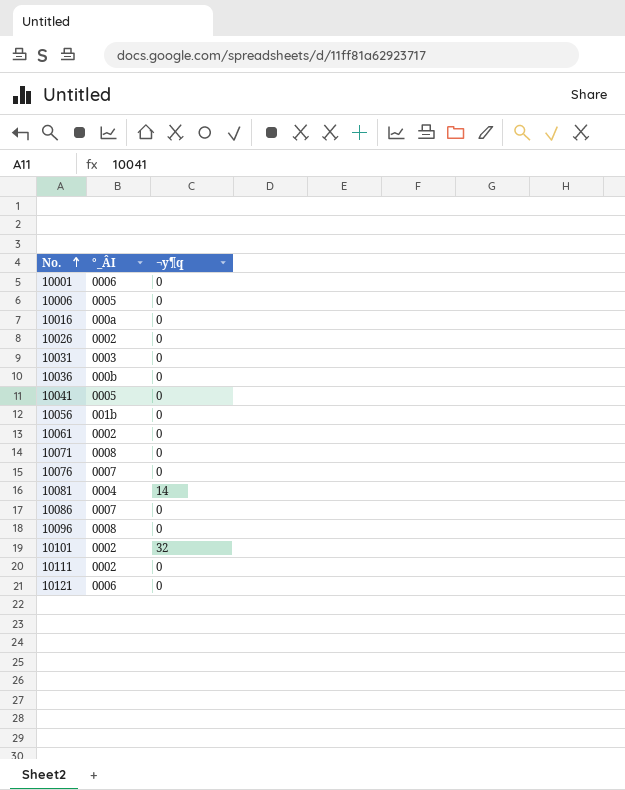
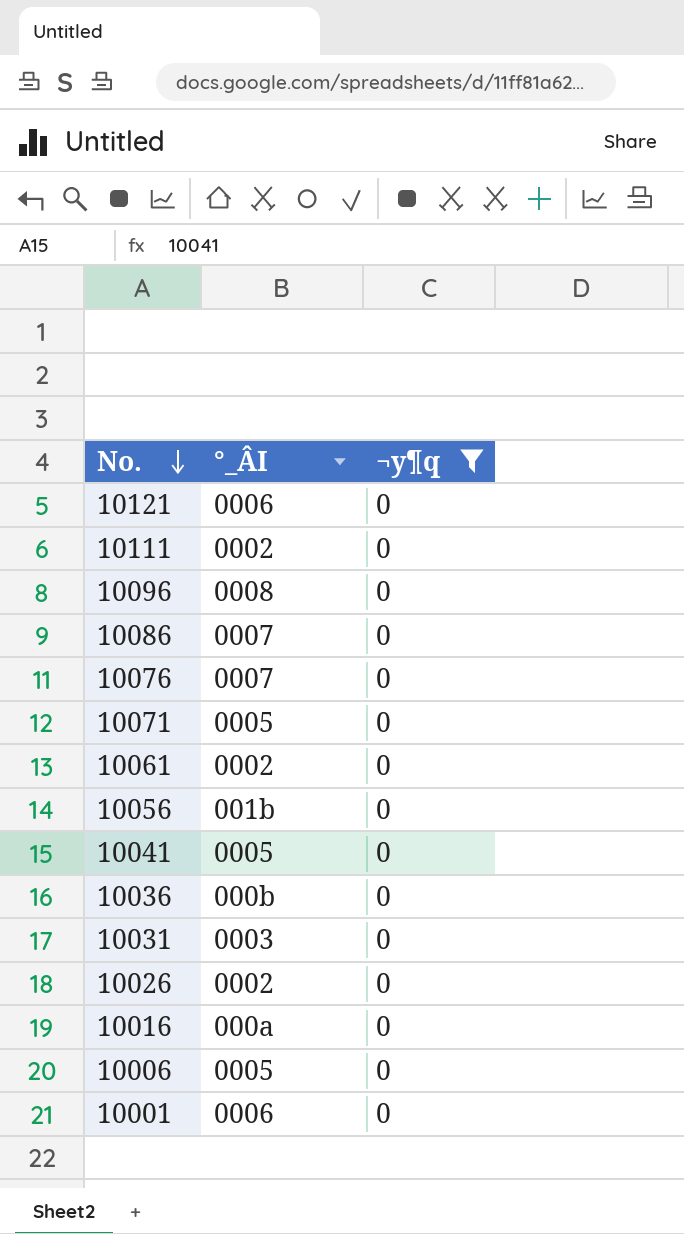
filter: none -> ¬y¶q = 0
row order: No. ascending -> No. descending
10071 | °_ÂI: 0008 -> 0005

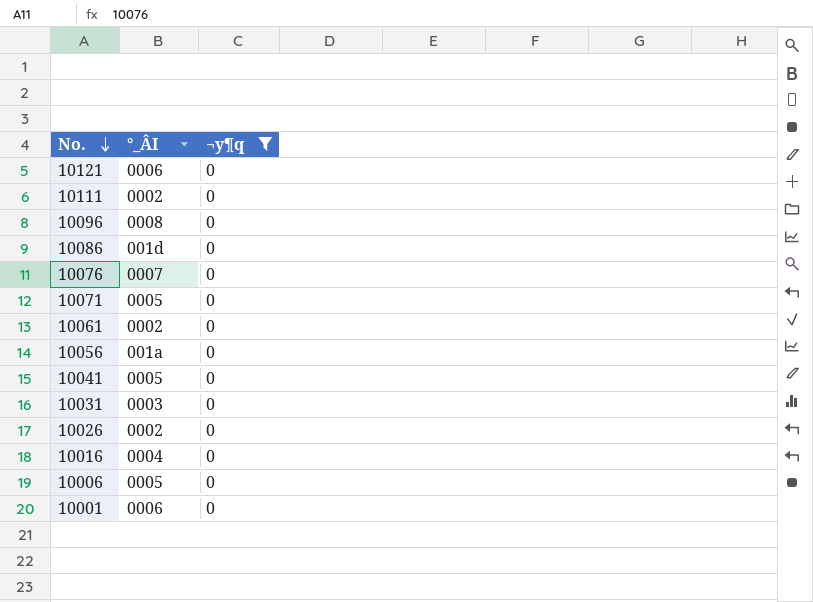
row 10036: 000b | 0 -> none
10086 | °_ÂI: 0007 -> 001d
10056 | °_ÂI: 001b -> 001a
10016 | °_ÂI: 000a -> 0004

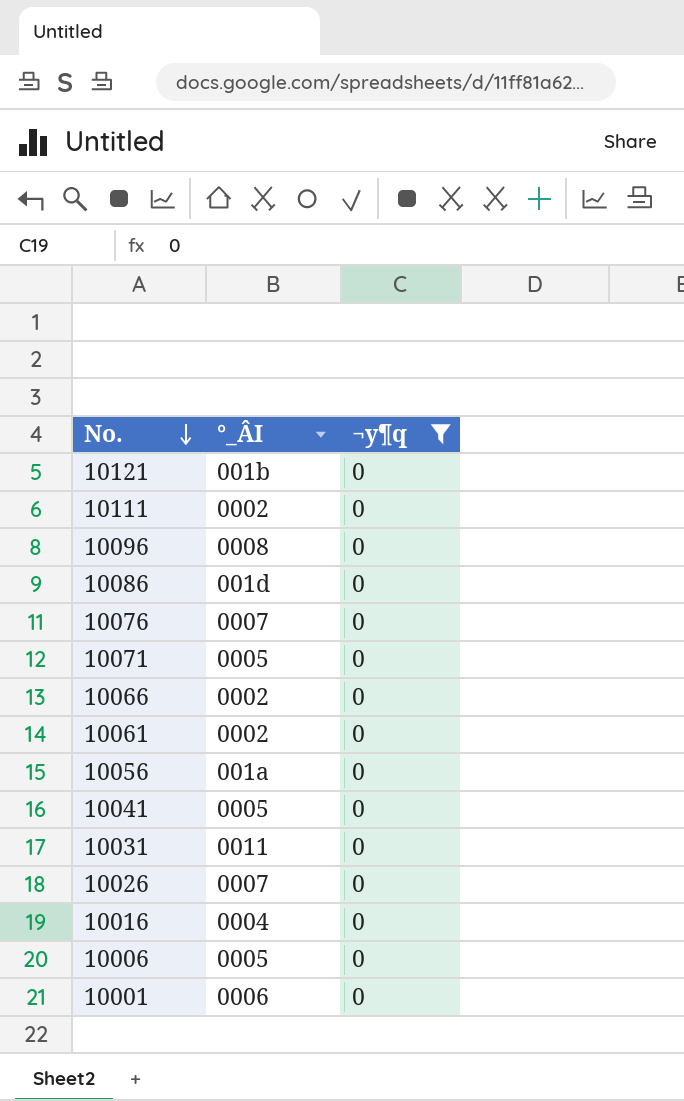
10121 | °_ÂI: 0006 -> 001b
row 10066: none -> 0002 | 0
10031 | °_ÂI: 0003 -> 0011
10026 | °_ÂI: 0002 -> 0007

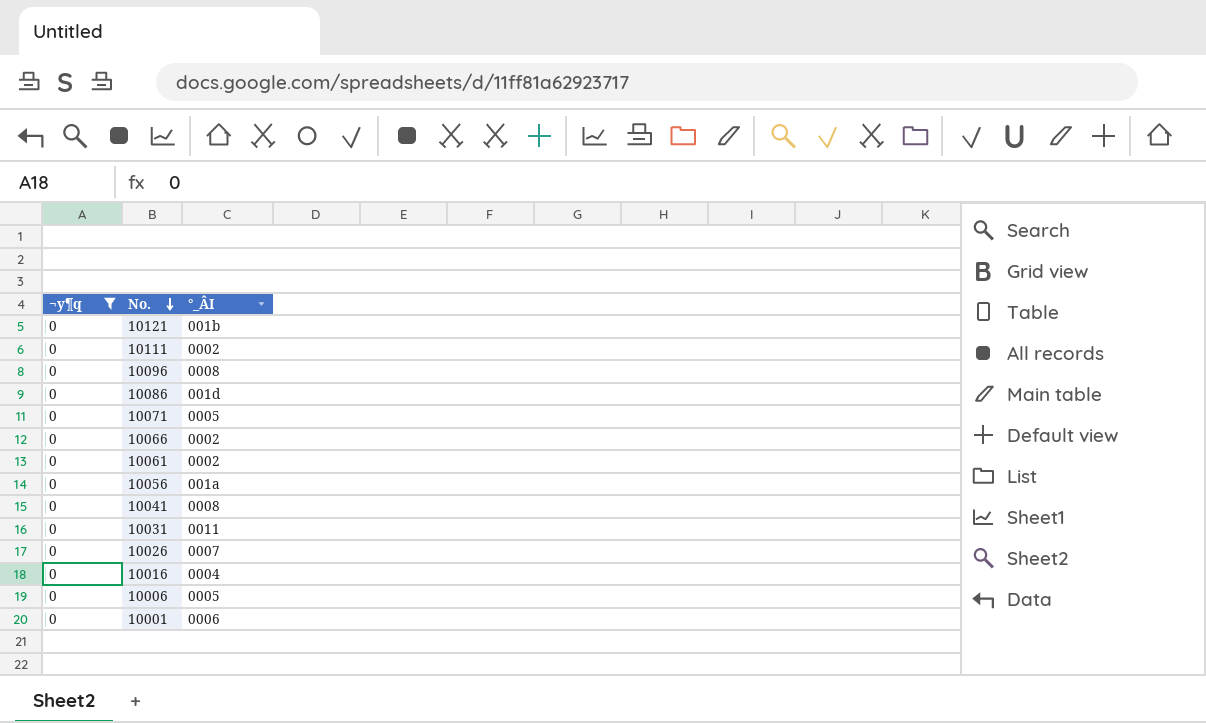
column ¬y¶q | position: 3 -> 1
row 10076: 0007 | 0 -> none
10041 | °_ÂI: 0005 -> 0008

